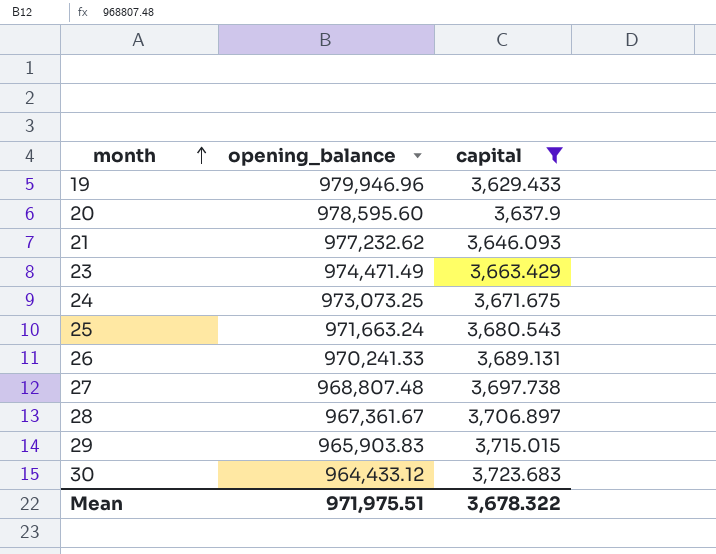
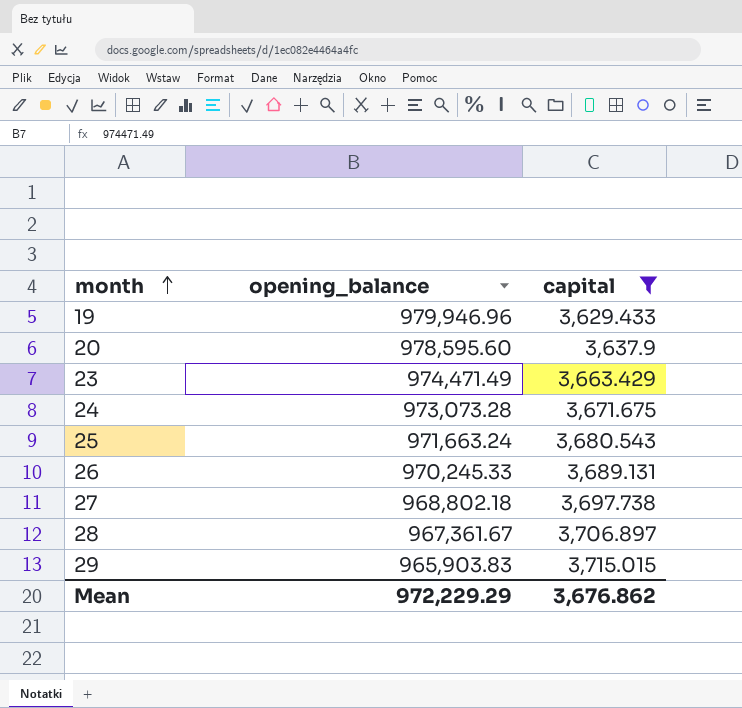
row 21: 977,232.62 | 3,646.093 -> none
row 30: 964,433.12 | 3,723.683 -> none
24 | opening_balance: 973,073.25 -> 973,073.28
26 | opening_balance: 970,241.33 -> 970,245.33
27 | opening_balance: 968,807.48 -> 968,802.18
Mean | opening_balance: 971,975.51 -> 972,229.29
Mean | capital: 3,678.322 -> 3,676.862

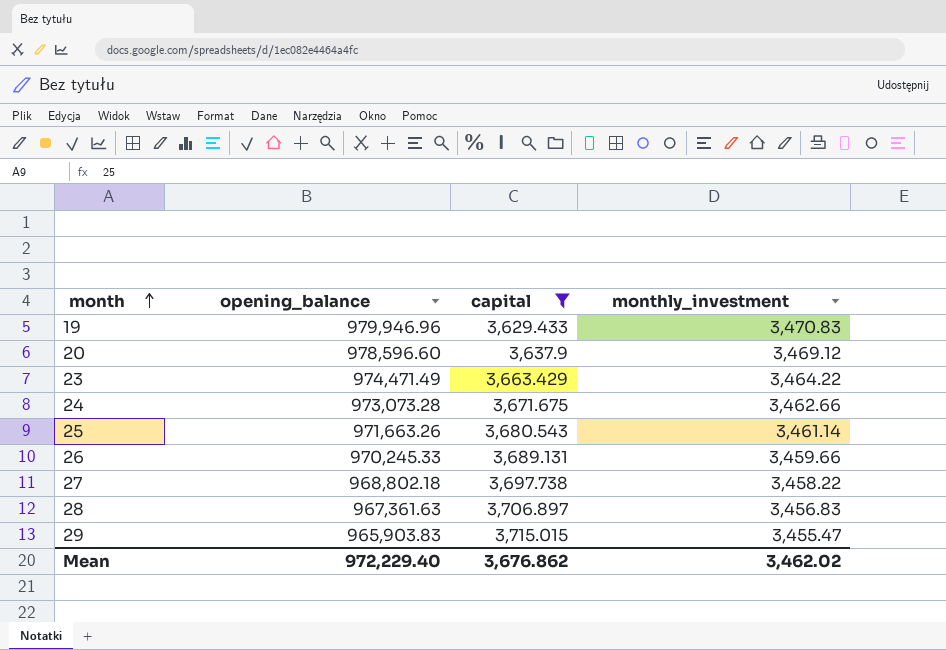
column monthly_investment | position: none -> 4
20 | opening_balance: 978,595.60 -> 978,596.60
25 | opening_balance: 971,663.24 -> 971,663.26
28 | opening_balance: 967,361.67 -> 967,361.63
Mean | opening_balance: 972,229.29 -> 972,229.40

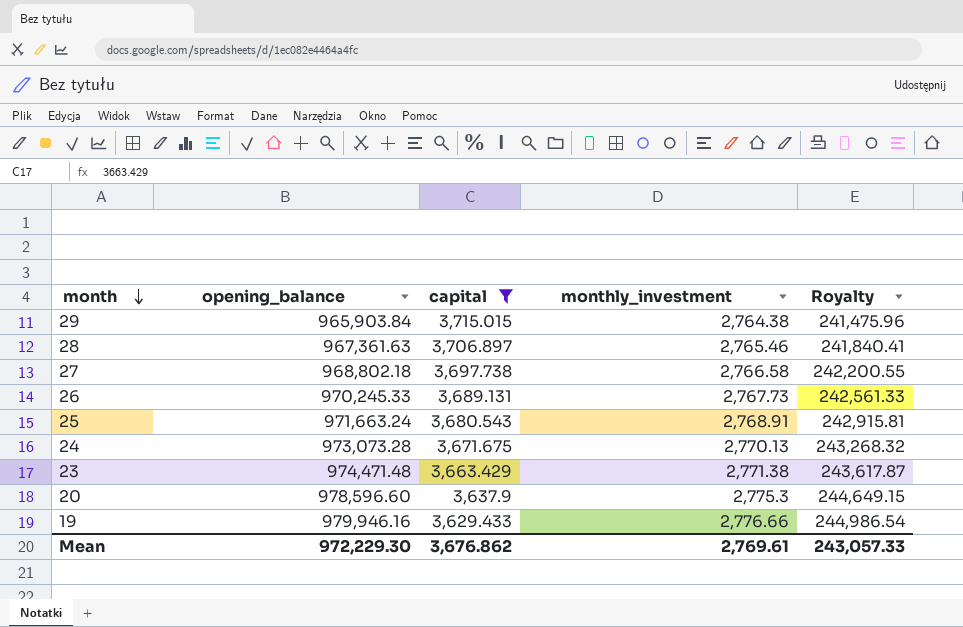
row order: month ascending -> month descending
column Royalty | formula: none -> [opening_balance] * 0.25
29 | opening_balance: 965,903.83 -> 965,903.84
29 | monthly_investment: 3,455.47 -> 2,764.38
28 | monthly_investment: 3,456.83 -> 2,765.46
27 | monthly_investment: 3,458.22 -> 2,766.58
26 | monthly_investment: 3,459.66 -> 2,767.73
25 | opening_balance: 971,663.26 -> 971,663.24
25 | monthly_investment: 3,461.14 -> 2,768.91
24 | monthly_investment: 3,462.66 -> 2,770.13
23 | opening_balance: 974,471.49 -> 974,471.48
23 | monthly_investment: 3,464.22 -> 2,771.38
20 | monthly_investment: 3,469.12 -> 2,775.3
19 | opening_balance: 979,946.96 -> 979,946.16
19 | monthly_investment: 3,470.83 -> 2,776.66
Mean | opening_balance: 972,229.40 -> 972,229.30
Mean | monthly_investment: 3,462.02 -> 2,769.61

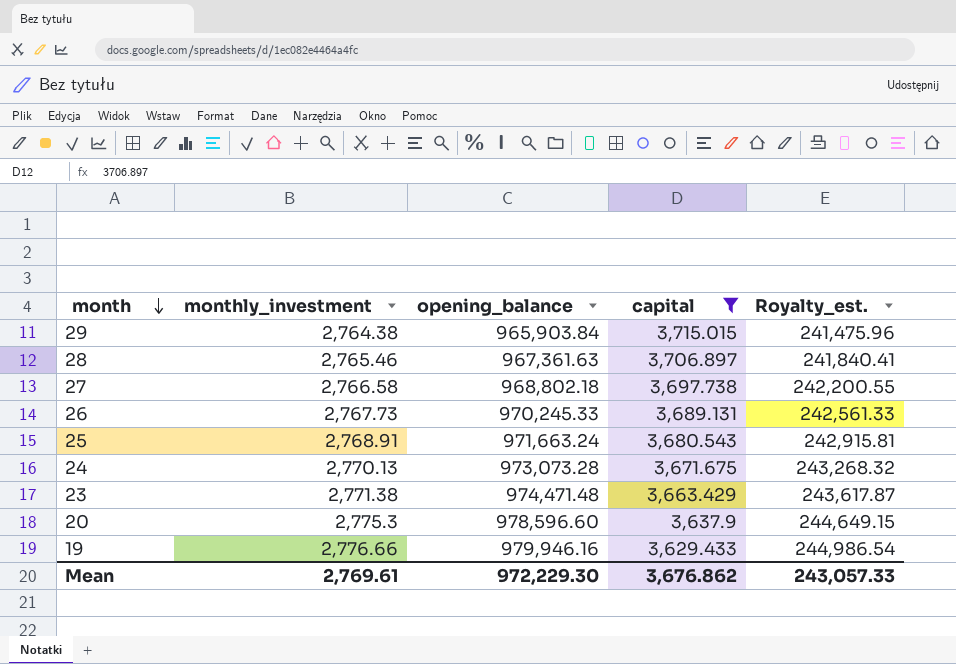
column monthly_investment | position: 4 -> 2
column name: Royalty -> Royalty_est.

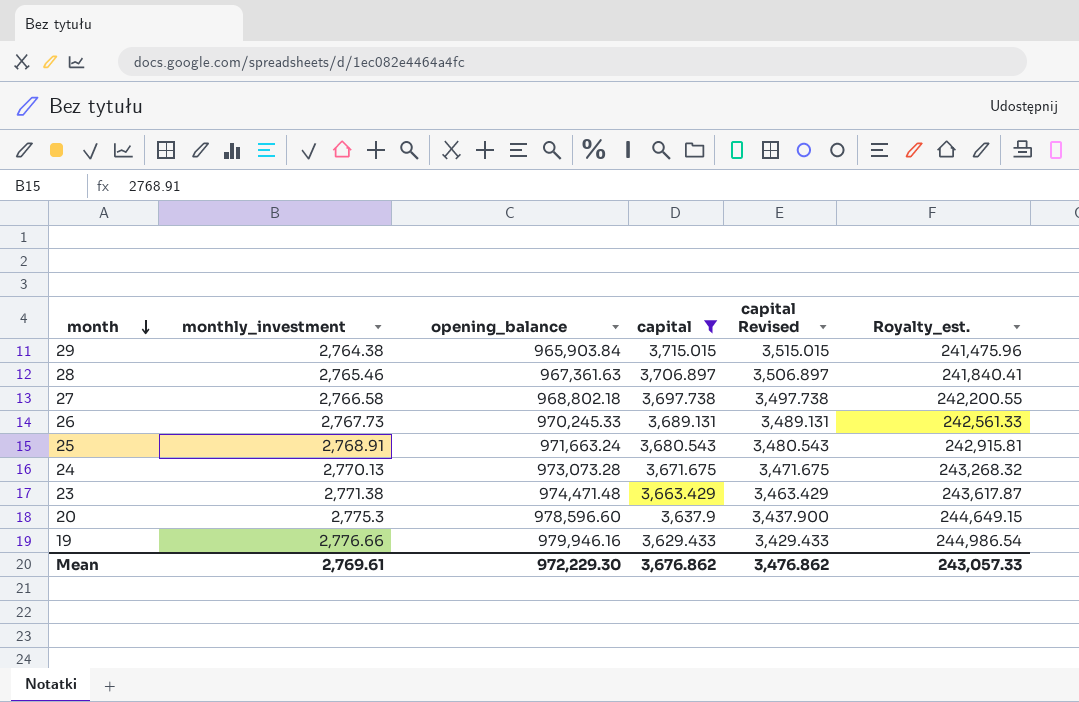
column capital Revised | formula: none -> [capital] - 200

